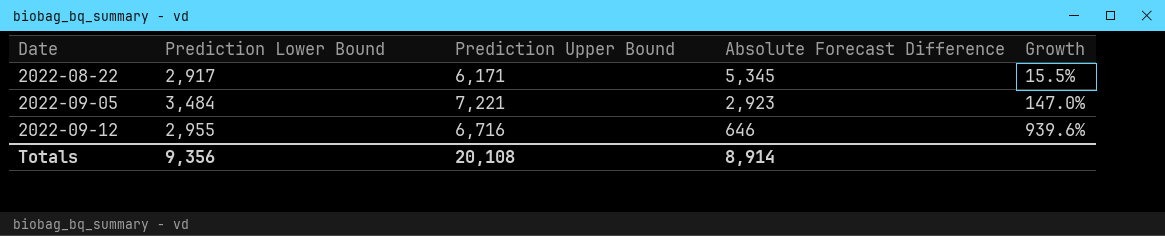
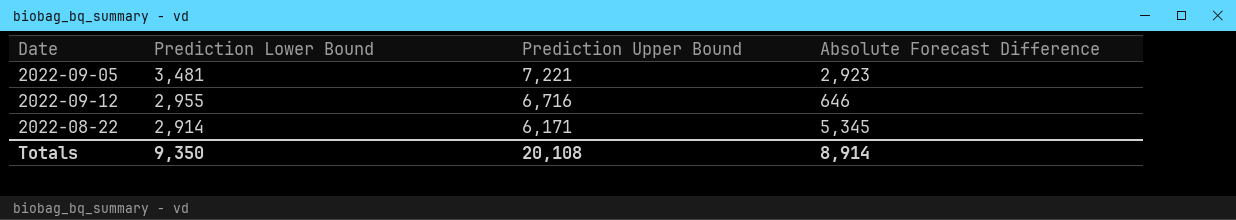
row order: Date ascending -> Prediction Lower Bound descending
column Growth | formula: ([Prediction Upper Bound] - [Absolute Forecast Difference]) / [Absolute Forecast Difference] -> none
2022-09-05 | Prediction Lower Bound: 3,484 -> 3,481
2022-08-22 | Prediction Lower Bound: 2,917 -> 2,914
Totals | Prediction Lower Bound: 9,356 -> 9,350

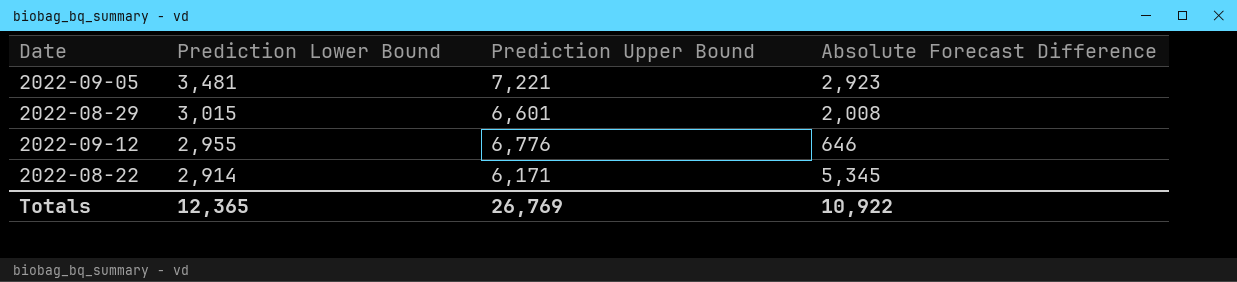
row 2022-08-29: none -> 3,015 | 6,601 | 2,008
2022-09-12 | Prediction Upper Bound: 6,716 -> 6,776
Totals | Prediction Lower Bound: 9,350 -> 12,365
Totals | Prediction Upper Bound: 20,108 -> 26,769
Totals | Absolute Forecast Difference: 8,914 -> 10,922

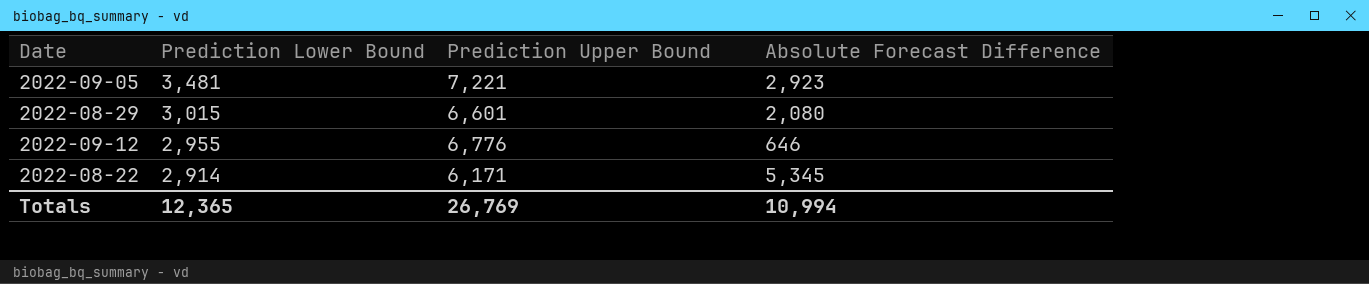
2022-08-29 | Absolute Forecast Difference: 2,008 -> 2,080
Totals | Absolute Forecast Difference: 10,922 -> 10,994

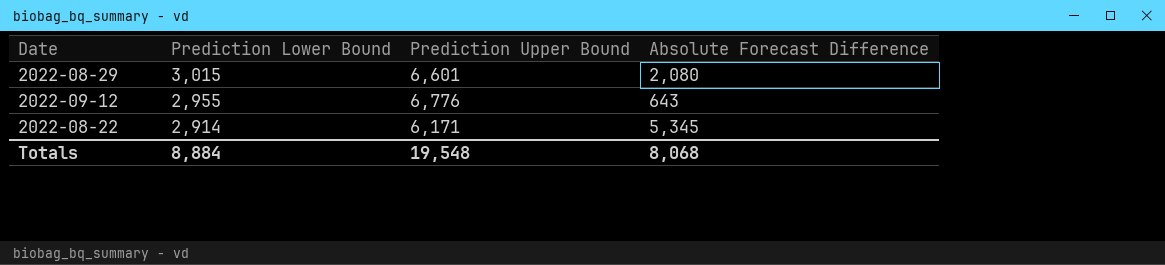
row 2022-09-05: 3,481 | 7,221 | 2,923 -> none
2022-09-12 | Absolute Forecast Difference: 646 -> 643
Totals | Prediction Lower Bound: 12,365 -> 8,884
Totals | Prediction Upper Bound: 26,769 -> 19,548
Totals | Absolute Forecast Difference: 10,994 -> 8,068

